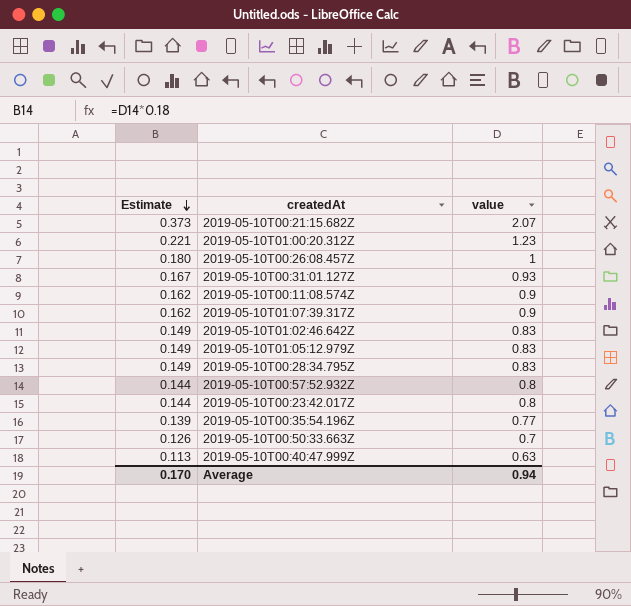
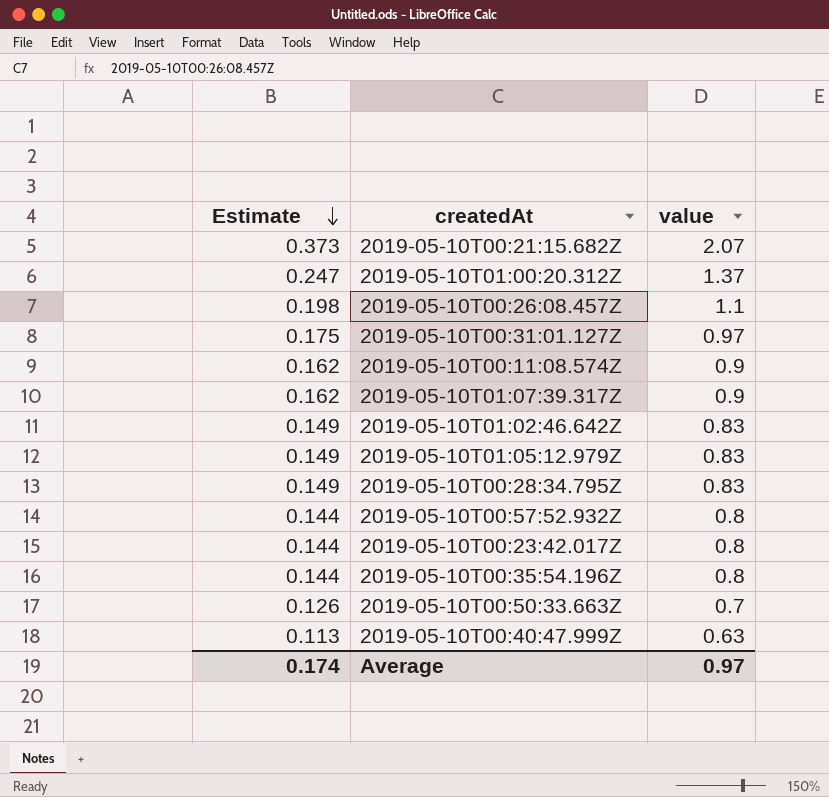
2019-05-10T01:00:20.312Z | Estimate: 0.221 -> 0.247
2019-05-10T01:00:20.312Z | value: 1.23 -> 1.37
2019-05-10T00:26:08.457Z | Estimate: 0.180 -> 0.198
2019-05-10T00:26:08.457Z | value: 1 -> 1.1
2019-05-10T00:31:01.127Z | Estimate: 0.167 -> 0.175
2019-05-10T00:31:01.127Z | value: 0.93 -> 0.97
2019-05-10T00:35:54.196Z | Estimate: 0.139 -> 0.144
2019-05-10T00:35:54.196Z | value: 0.77 -> 0.8
Average | Estimate: 0.170 -> 0.174
Average | value: 0.94 -> 0.97

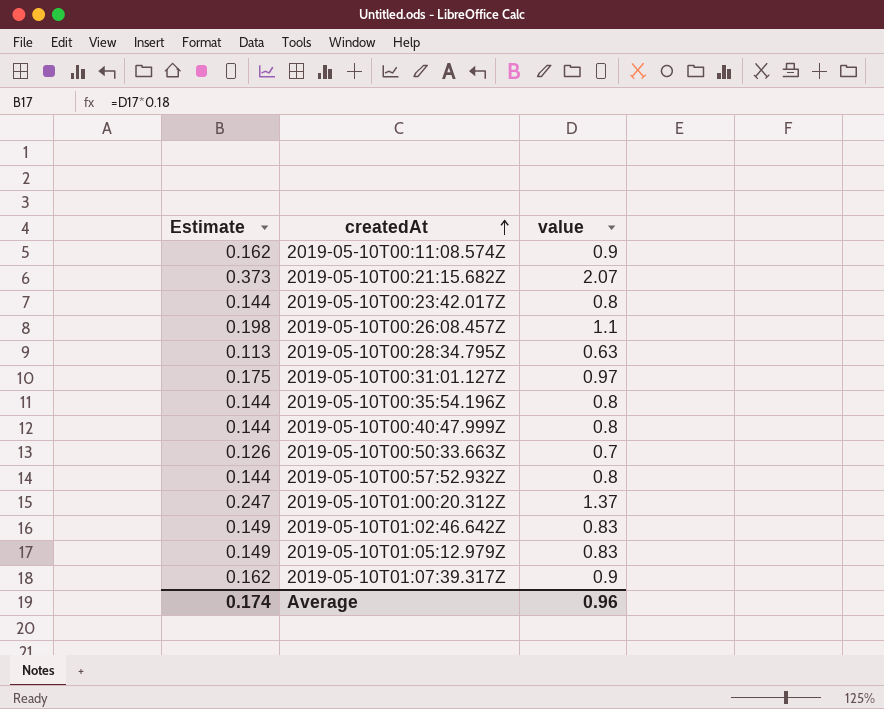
row order: Estimate descending -> createdAt ascending
2019-05-10T00:28:34.795Z | Estimate: 0.149 -> 0.113
2019-05-10T00:28:34.795Z | value: 0.83 -> 0.63
2019-05-10T00:40:47.999Z | Estimate: 0.113 -> 0.144
2019-05-10T00:40:47.999Z | value: 0.63 -> 0.8
Average | value: 0.97 -> 0.96

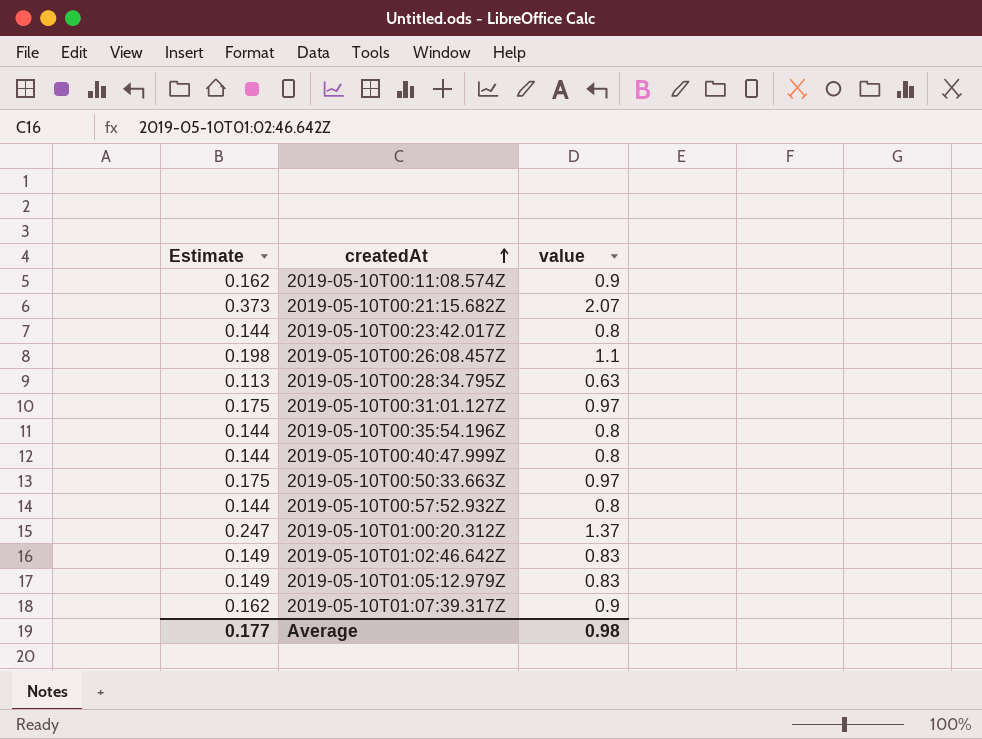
2019-05-10T00:50:33.663Z | Estimate: 0.126 -> 0.175
2019-05-10T00:50:33.663Z | value: 0.7 -> 0.97
Average | Estimate: 0.174 -> 0.177
Average | value: 0.96 -> 0.98

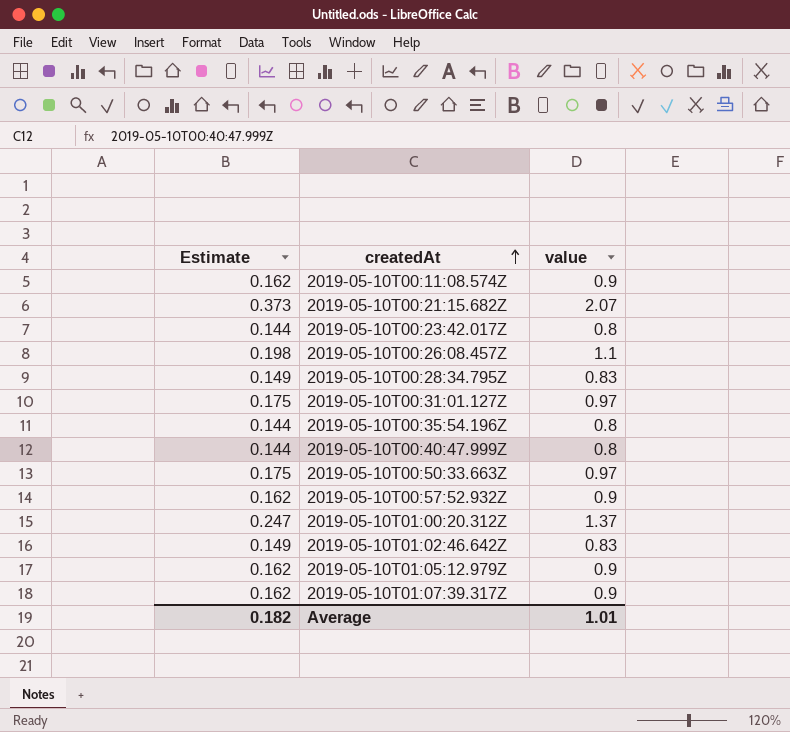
2019-05-10T00:28:34.795Z | Estimate: 0.113 -> 0.149
2019-05-10T00:28:34.795Z | value: 0.63 -> 0.83
2019-05-10T00:57:52.932Z | Estimate: 0.144 -> 0.162
2019-05-10T00:57:52.932Z | value: 0.8 -> 0.9
2019-05-10T01:05:12.979Z | Estimate: 0.149 -> 0.162
2019-05-10T01:05:12.979Z | value: 0.83 -> 0.9
Average | Estimate: 0.177 -> 0.182
Average | value: 0.98 -> 1.01

